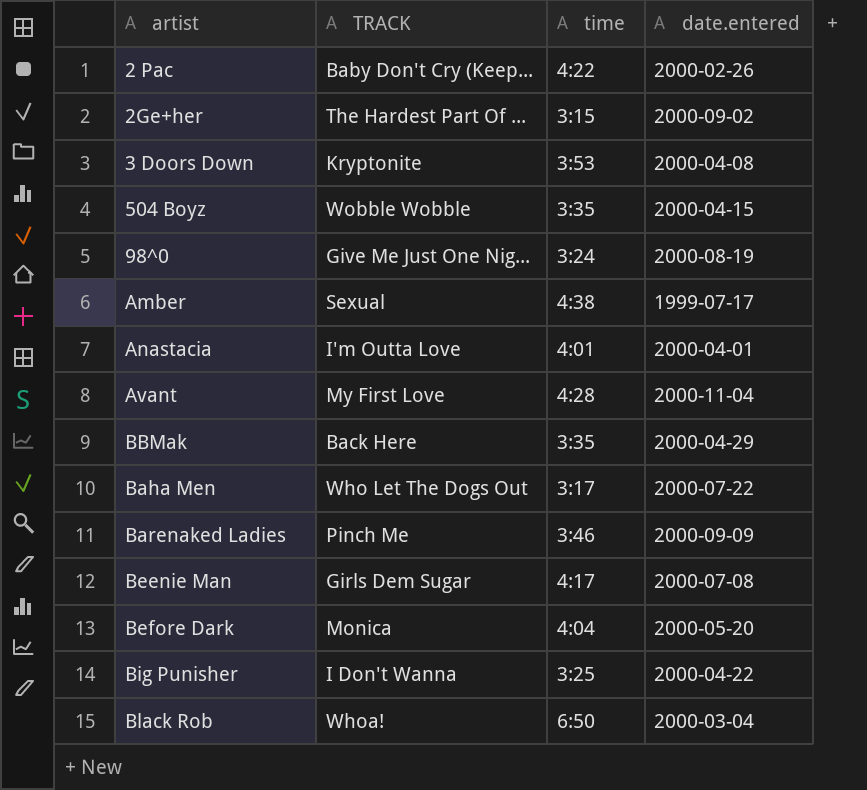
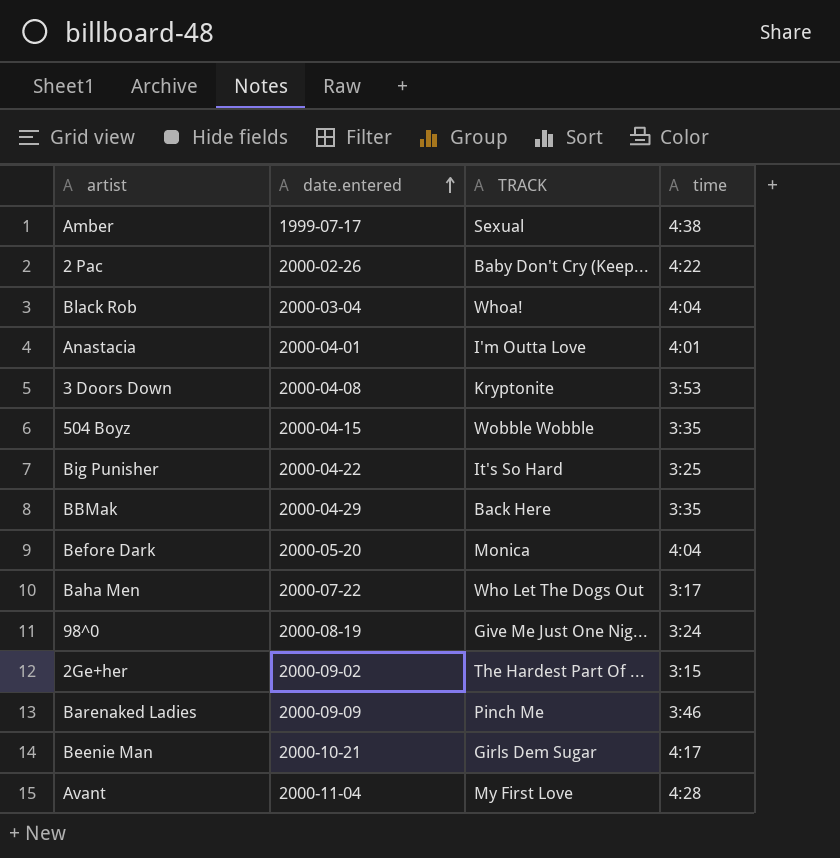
row order: none -> date.entered ascending
column date.entered | position: 4 -> 2
Black Rob | time: 6:50 -> 4:04
Big Punisher | TRACK: I Don't Wanna -> It's So Hard
Beenie Man | date.entered: 2000-07-08 -> 2000-10-21

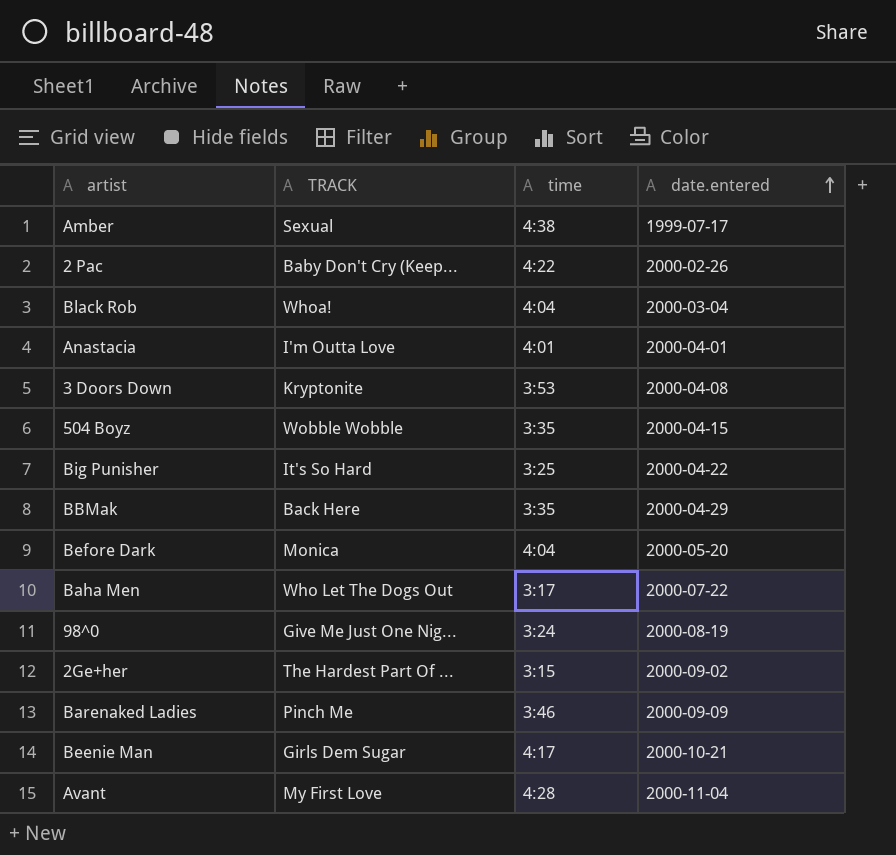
column date.entered | position: 2 -> 4

